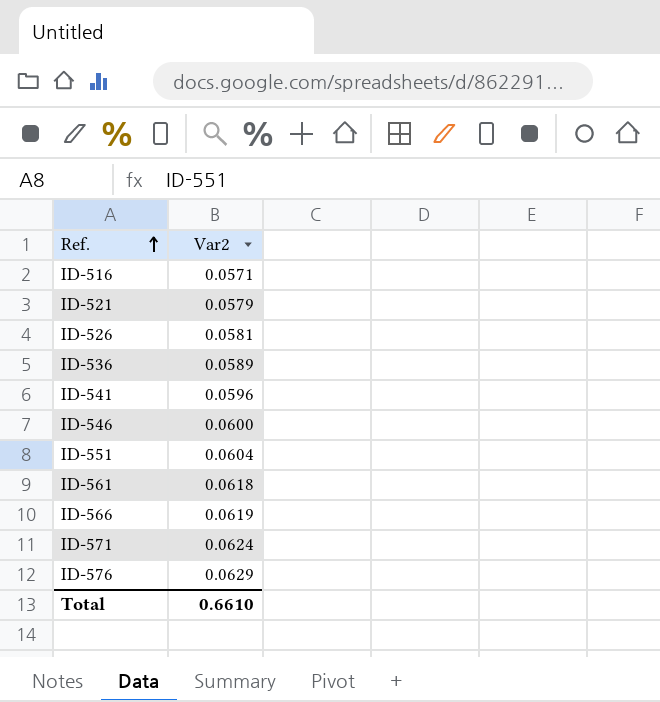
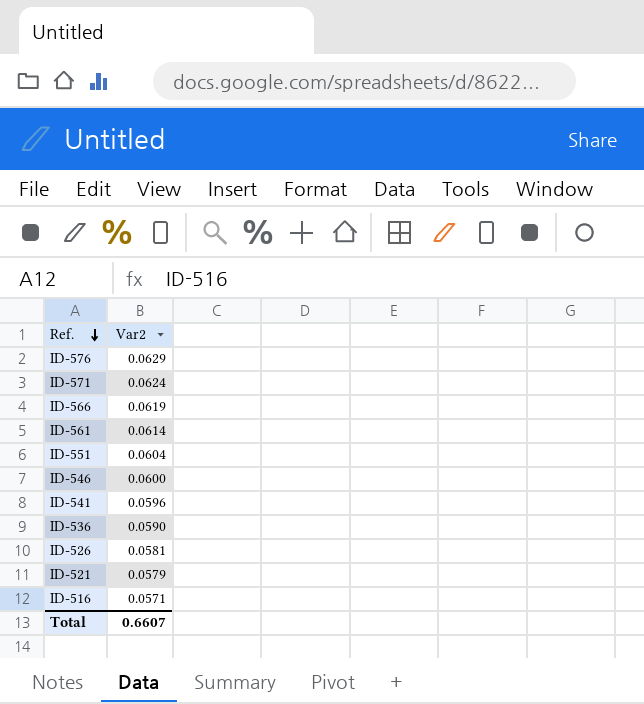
row order: Ref. ascending -> Ref. descending
ID-561 | Var2: 0.0618 -> 0.0614
ID-536 | Var2: 0.0589 -> 0.0590
Total | Var2: 0.6610 -> 0.6607

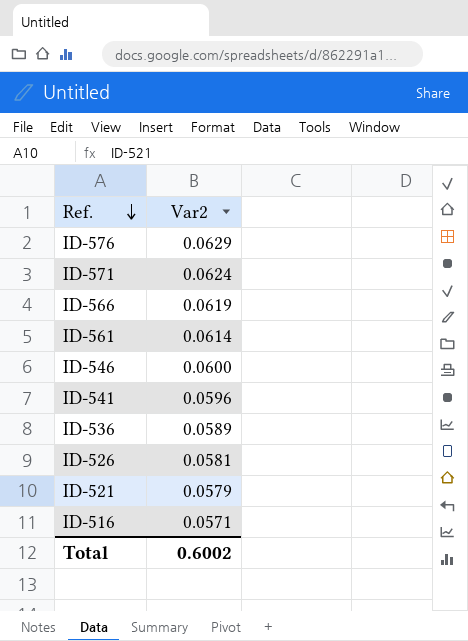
row ID-551: 0.0604 -> none
ID-536 | Var2: 0.0590 -> 0.0589
Total | Var2: 0.6607 -> 0.6002

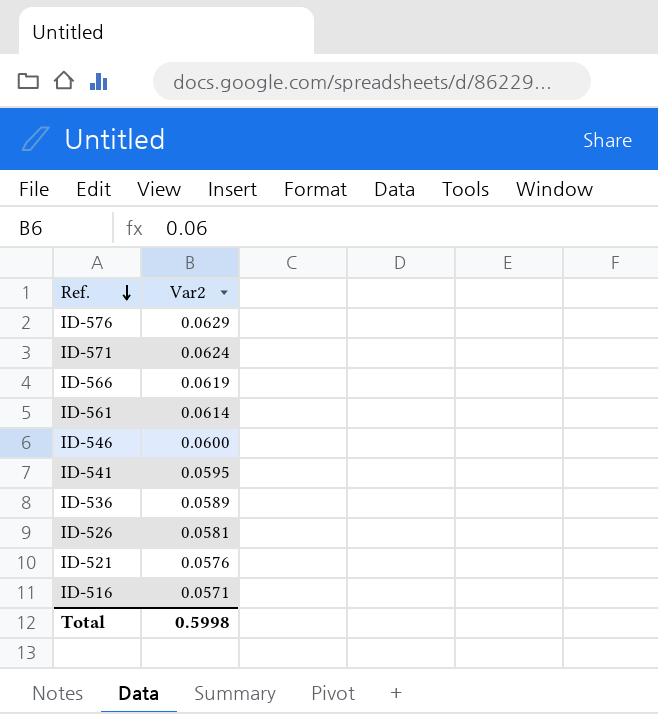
ID-541 | Var2: 0.0596 -> 0.0595
ID-521 | Var2: 0.0579 -> 0.0576
Total | Var2: 0.6002 -> 0.5998

